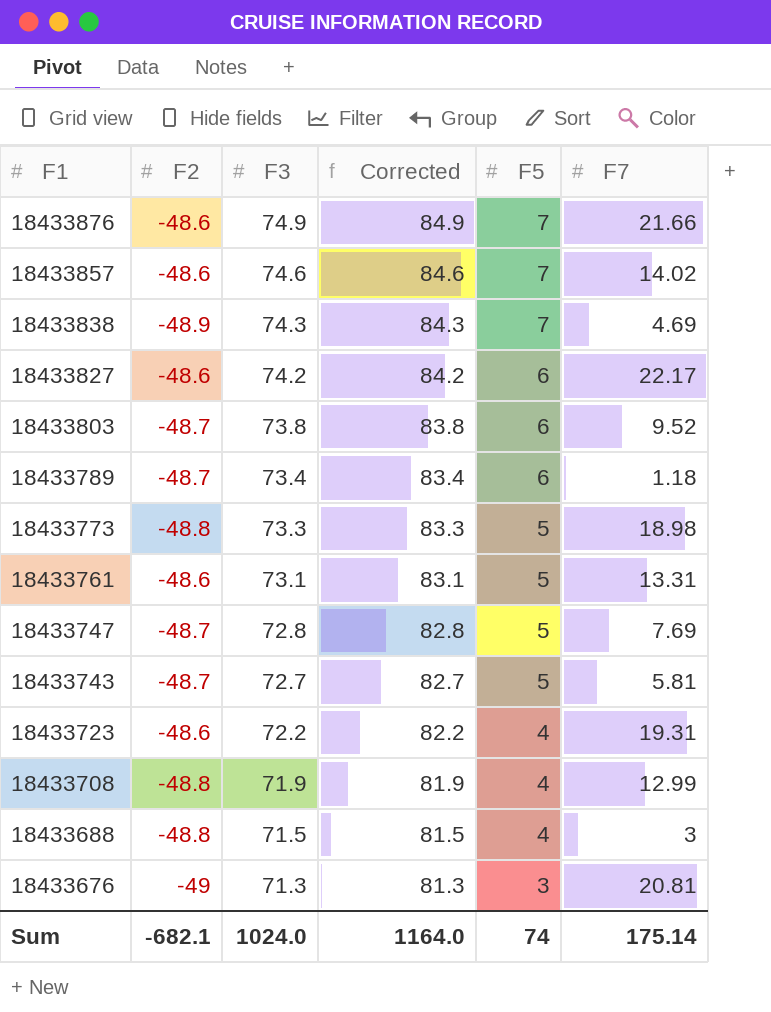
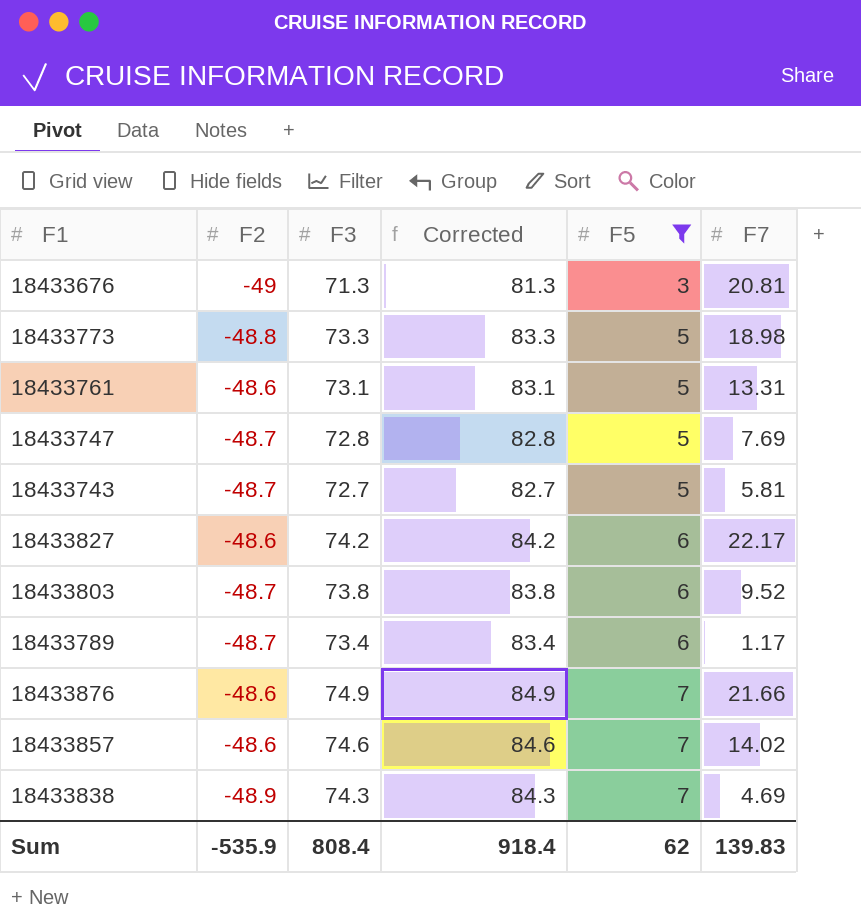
filter: none -> F5 != 4
row order: F1 descending -> F5 ascending
18433789 | F7: 1.18 -> 1.17
Sum | F2: -682.1 -> -535.9
Sum | F3: 1024.0 -> 808.4
Sum | Corrected: 1164.0 -> 918.4
Sum | F5: 74 -> 62
Sum | F7: 175.14 -> 139.83

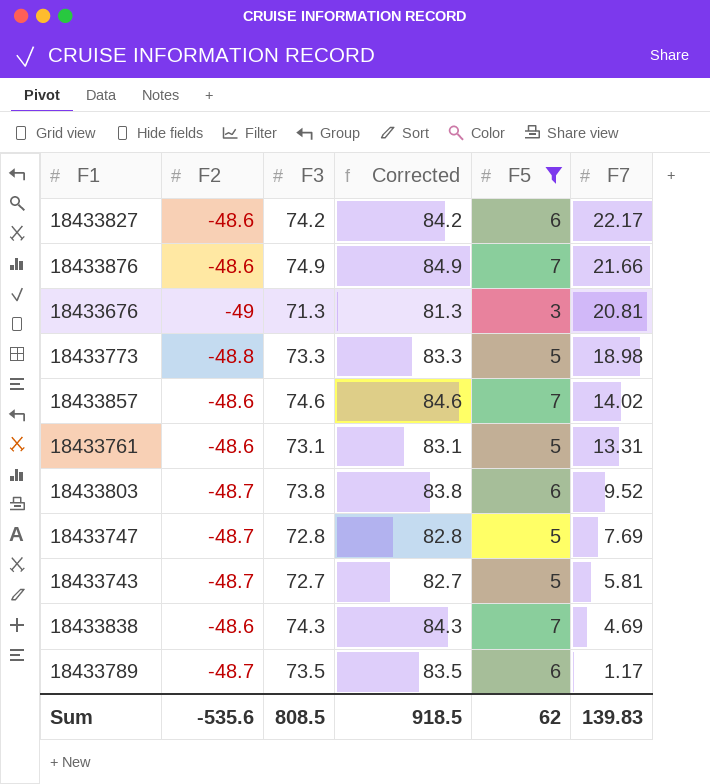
row order: F5 ascending -> F7 descending
18433838 | F2: -48.9 -> -48.6
18433789 | F3: 73.4 -> 73.5
18433789 | Corrected: 83.4 -> 83.5
Sum | F2: -535.9 -> -535.6
Sum | F3: 808.4 -> 808.5
Sum | Corrected: 918.4 -> 918.5

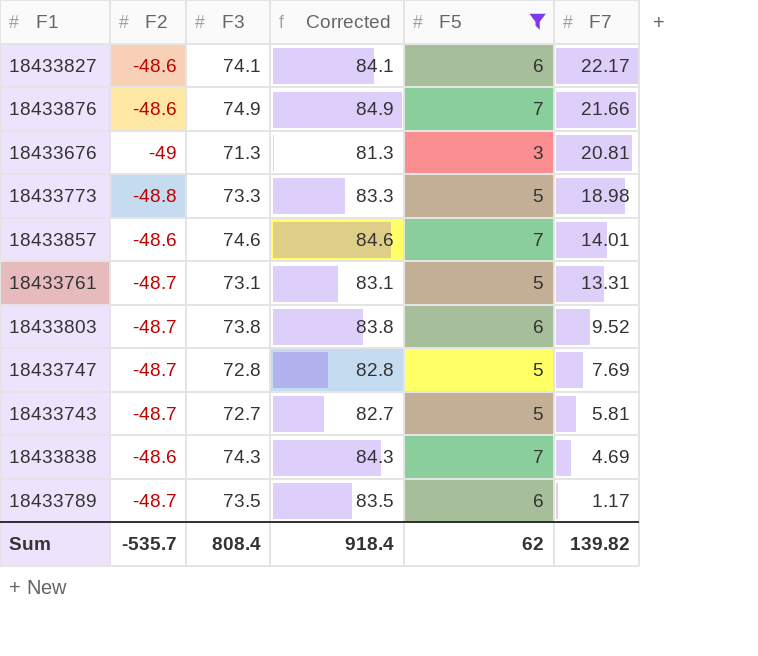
18433827 | F3: 74.2 -> 74.1
18433827 | Corrected: 84.2 -> 84.1
18433857 | F7: 14.02 -> 14.01
18433761 | F2: -48.6 -> -48.7
Sum | F2: -535.6 -> -535.7
Sum | F3: 808.5 -> 808.4
Sum | Corrected: 918.5 -> 918.4
Sum | F7: 139.83 -> 139.82

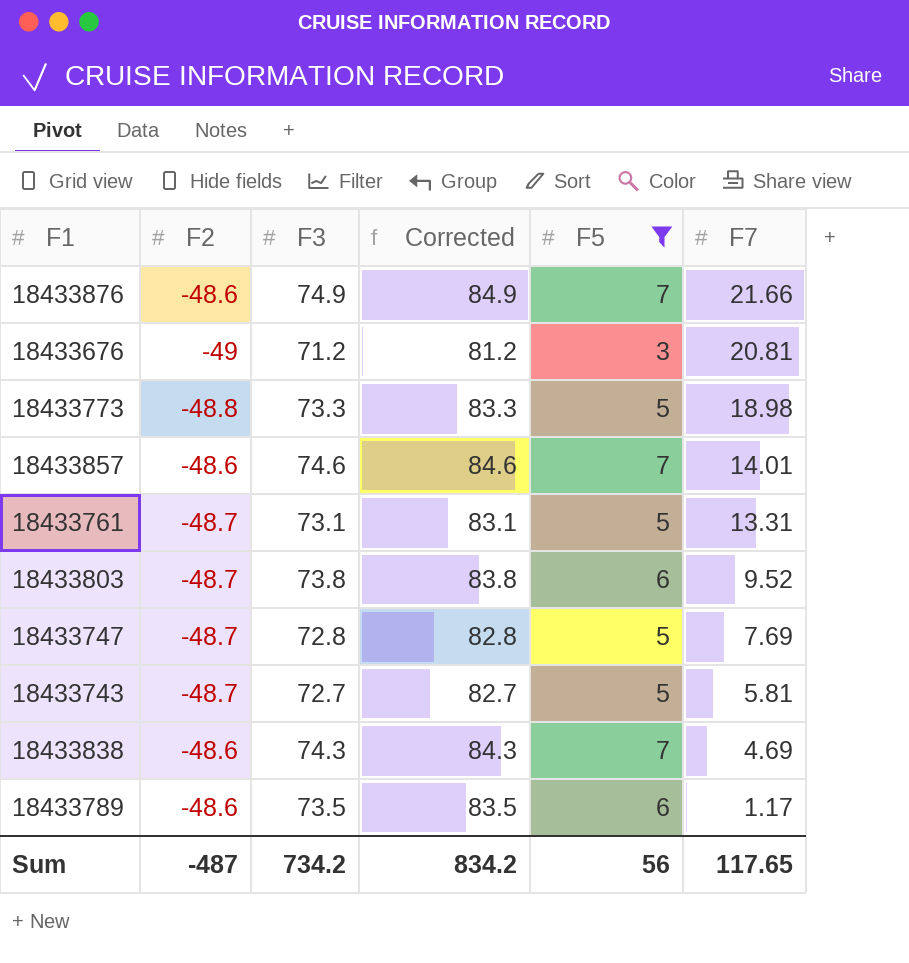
row 18433827: -48.6 | 74.1 | 84.1 | 6 | 22.17 -> none
18433676 | F3: 71.3 -> 71.2
18433676 | Corrected: 81.3 -> 81.2
18433789 | F2: -48.7 -> -48.6
Sum | F2: -535.7 -> -487
Sum | F3: 808.4 -> 734.2
Sum | Corrected: 918.4 -> 834.2
Sum | F5: 62 -> 56
Sum | F7: 139.82 -> 117.65

